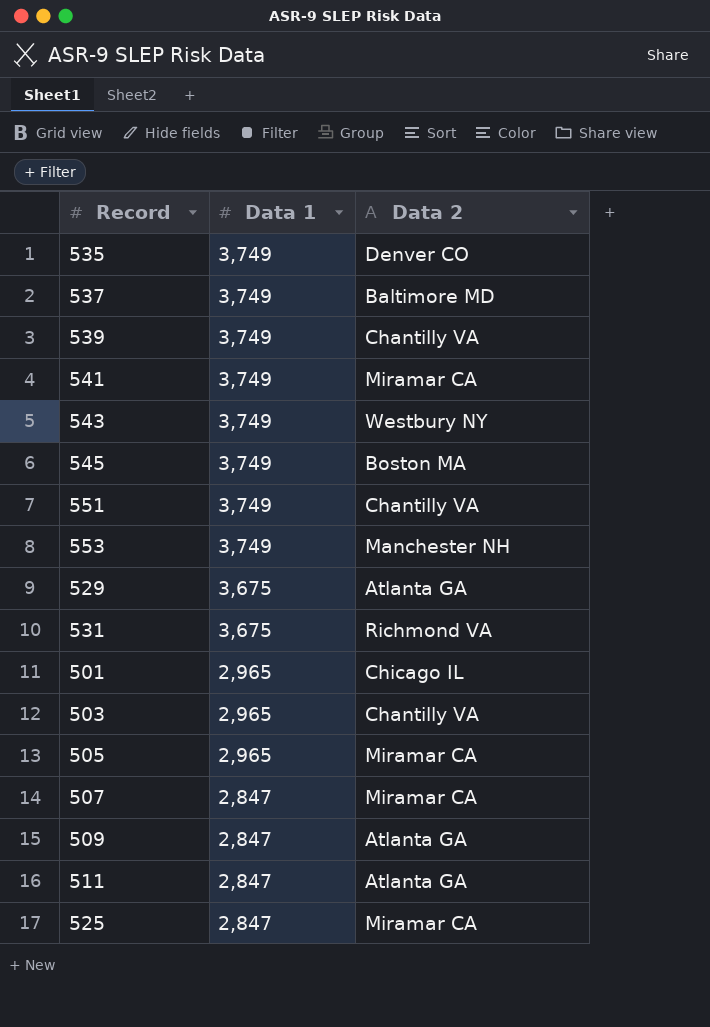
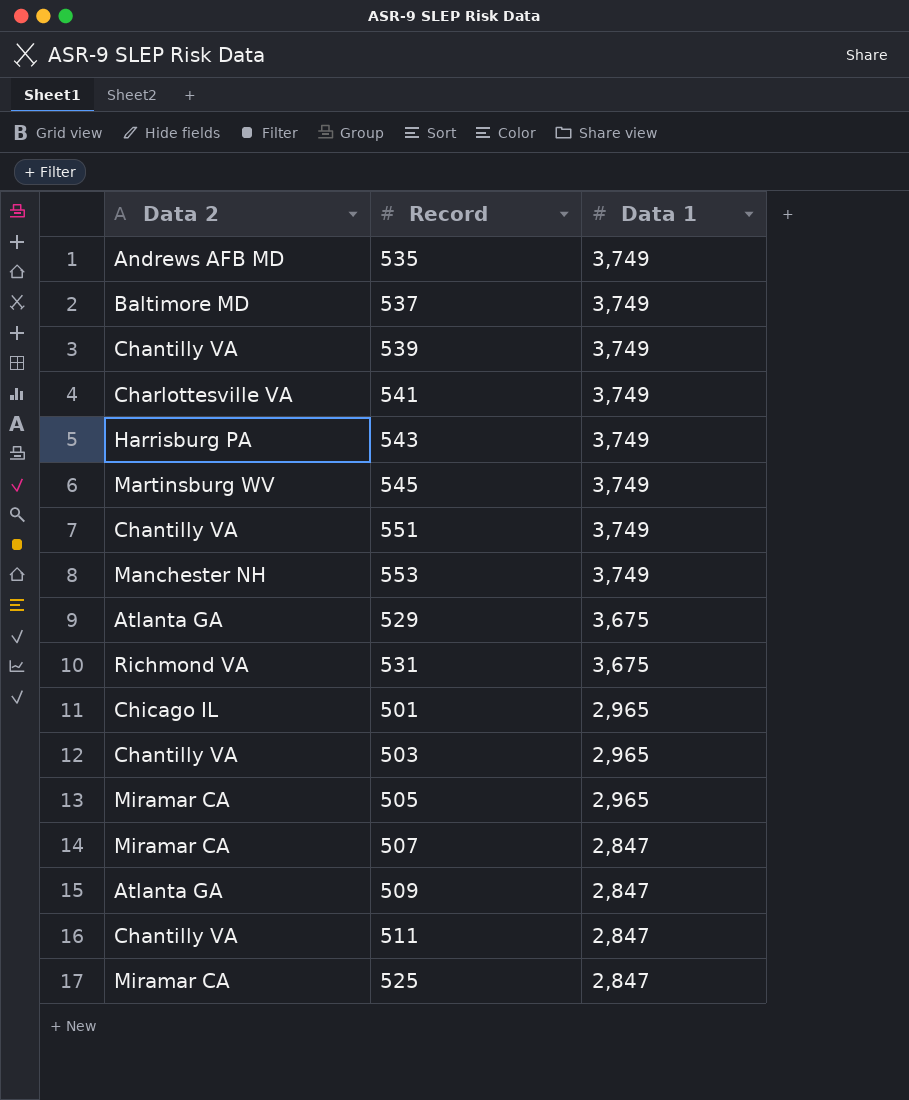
column Data 2 | position: 3 -> 1
535 | Data 2: Denver CO -> Andrews AFB MD
541 | Data 2: Miramar CA -> Charlottesville VA
543 | Data 2: Westbury NY -> Harrisburg PA
545 | Data 2: Boston MA -> Martinsburg WV
511 | Data 2: Atlanta GA -> Chantilly VA

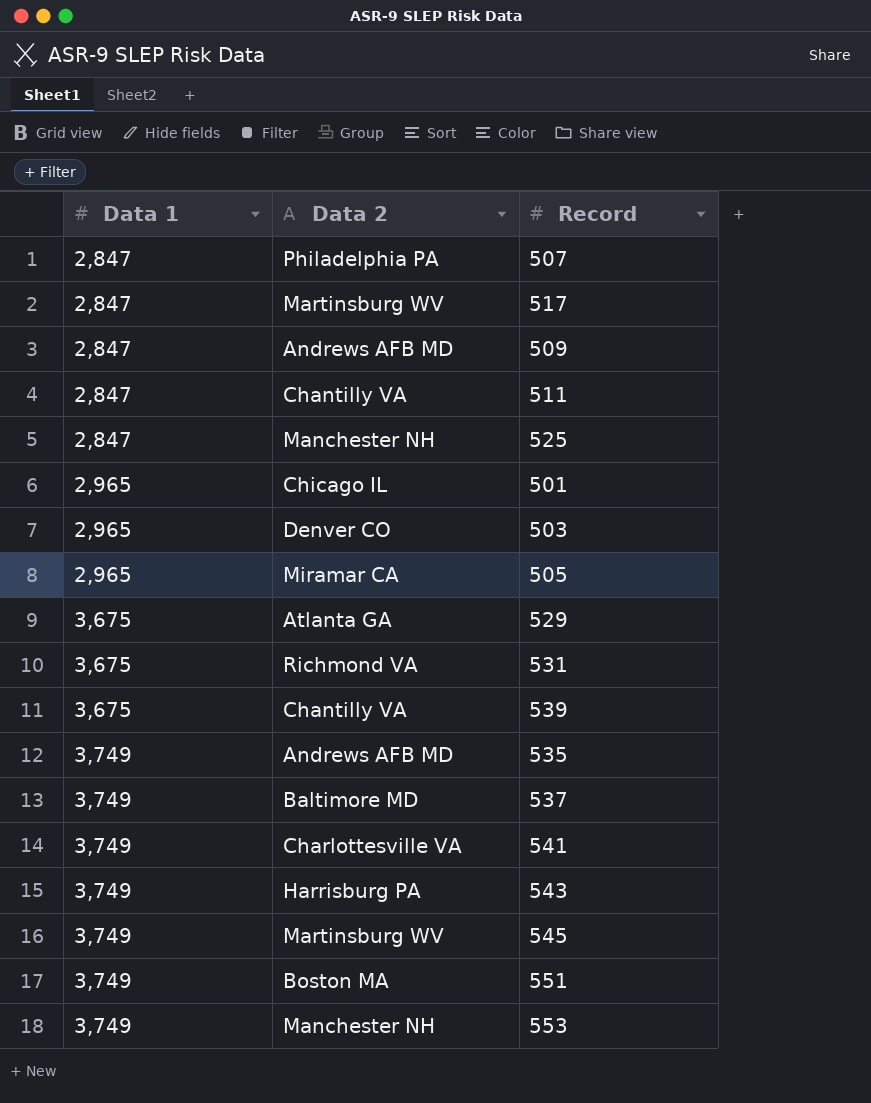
row order: Data 1 descending -> Data 1 ascending
column Data 1 | position: 3 -> 1
507 | Data 2: Miramar CA -> Philadelphia PA
row 517: none -> 2,847 | Martinsburg WV
509 | Data 2: Atlanta GA -> Andrews AFB MD
525 | Data 2: Miramar CA -> Manchester NH
503 | Data 2: Chantilly VA -> Denver CO
539 | Data 1: 3,749 -> 3,675
551 | Data 2: Chantilly VA -> Boston MA

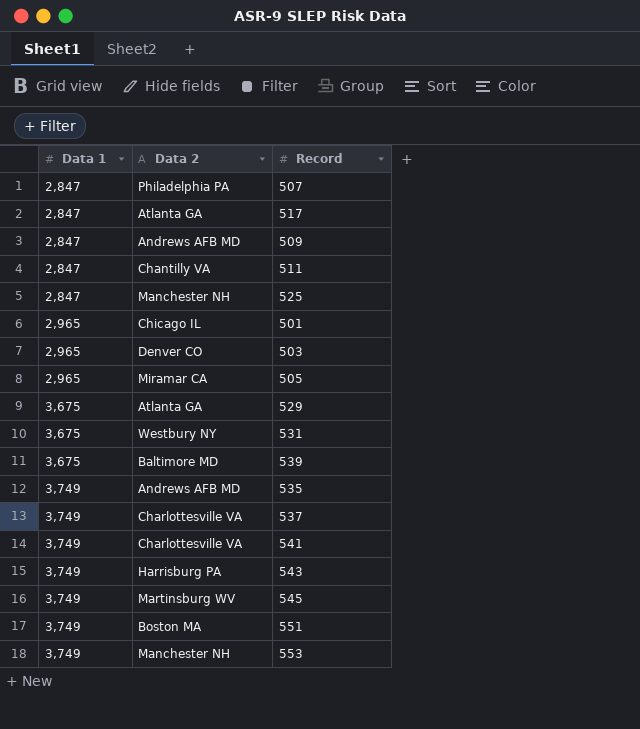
517 | Data 2: Martinsburg WV -> Atlanta GA
531 | Data 2: Richmond VA -> Westbury NY
539 | Data 2: Chantilly VA -> Baltimore MD
537 | Data 2: Baltimore MD -> Charlottesville VA

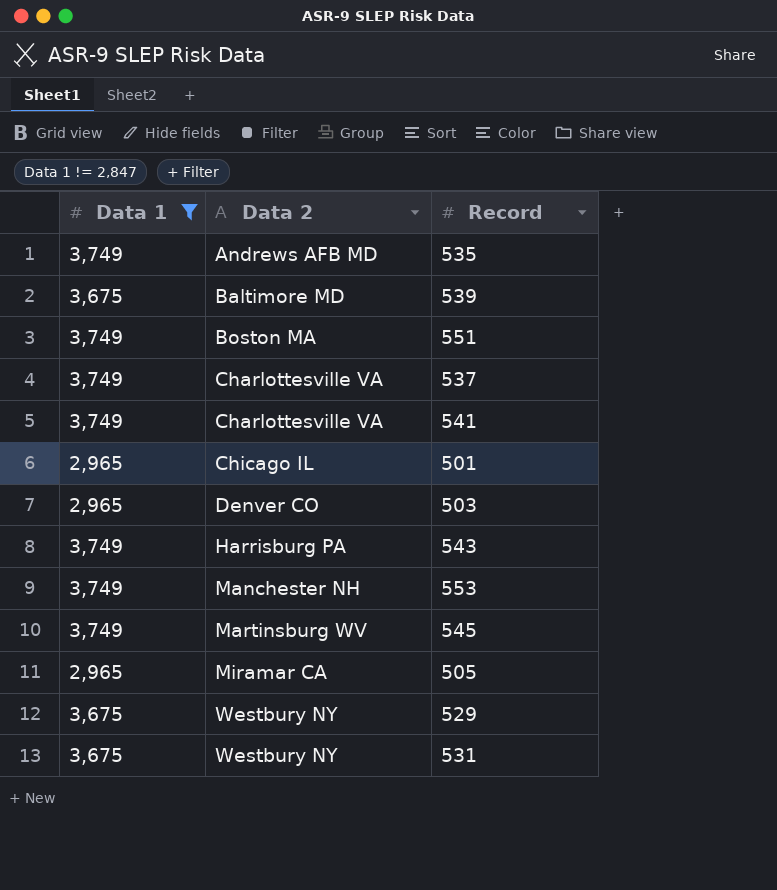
filter: none -> Data 1 != 2,847
row order: Data 1 ascending -> Data 2 ascending
529 | Data 2: Atlanta GA -> Westbury NY

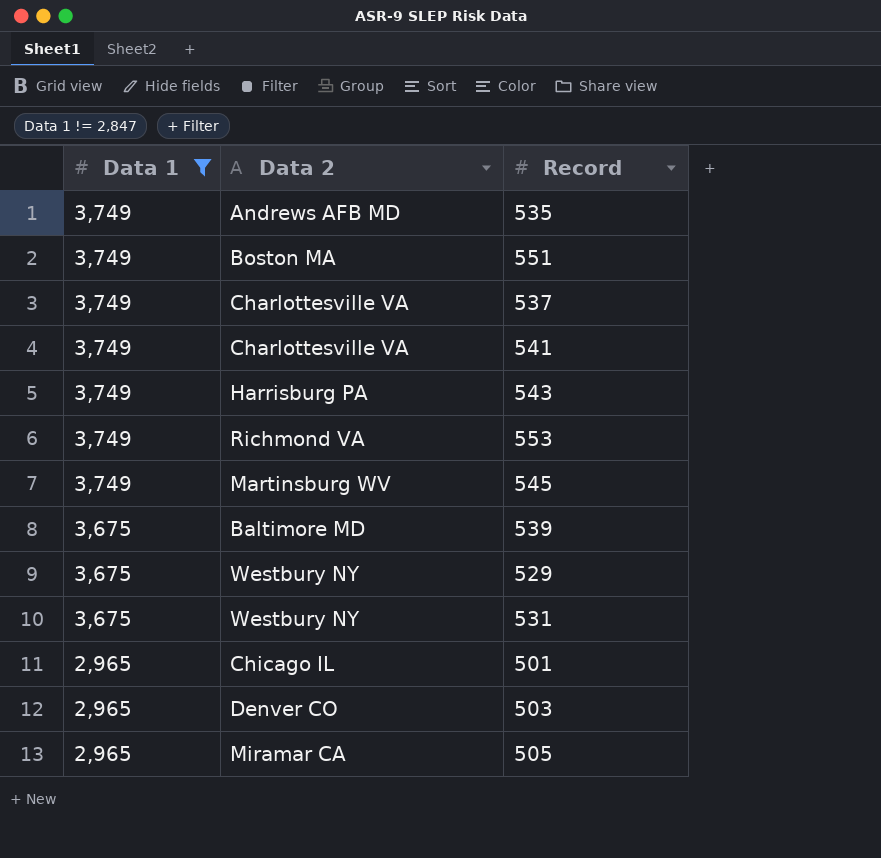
row order: Data 2 ascending -> Data 1 descending
553 | Data 2: Manchester NH -> Richmond VA

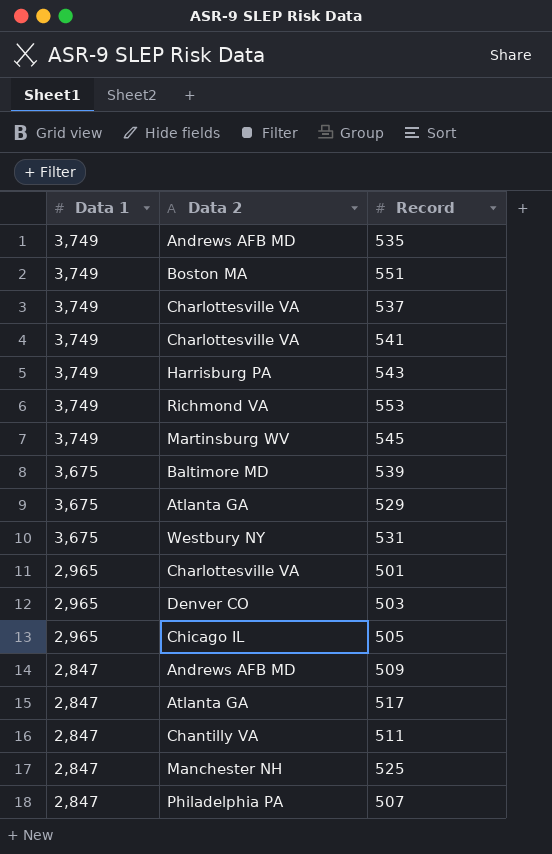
filter: Data 1 != 2,847 -> none
529 | Data 2: Westbury NY -> Atlanta GA
501 | Data 2: Chicago IL -> Charlottesville VA
505 | Data 2: Miramar CA -> Chicago IL

